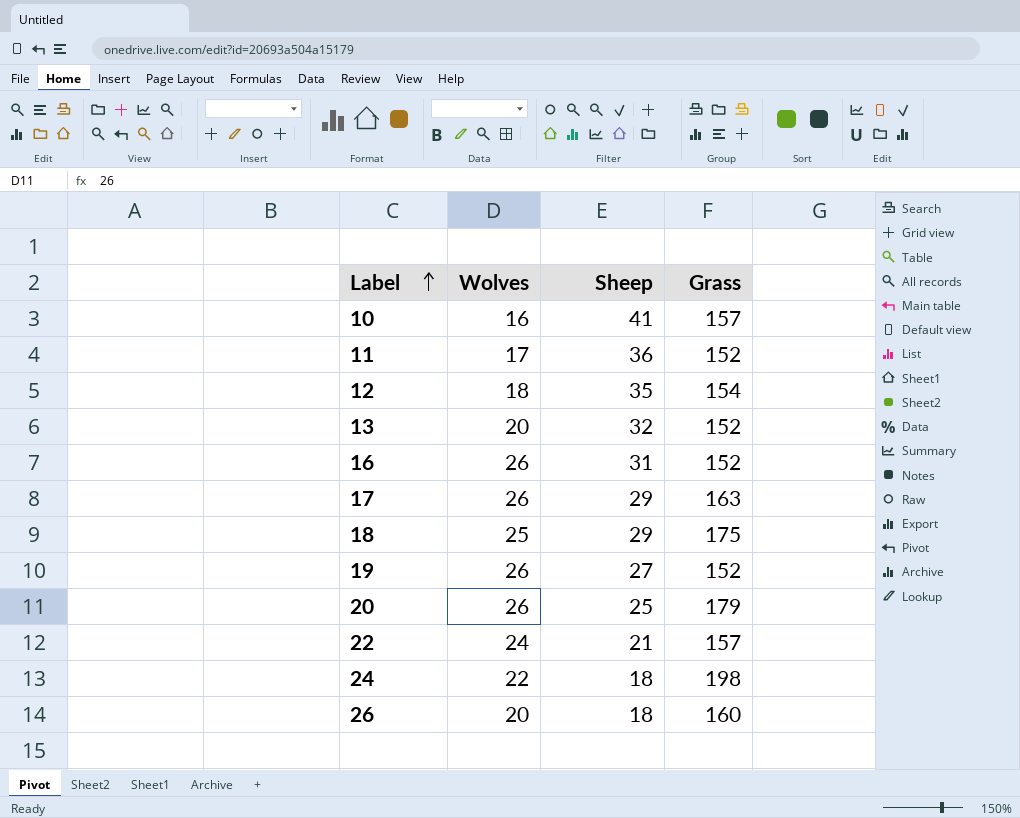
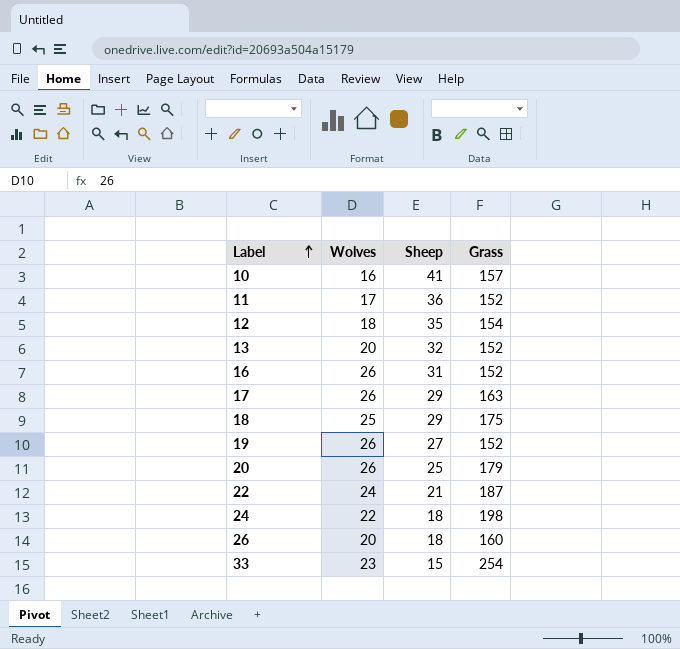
22 | Grass: 157 -> 187
row 33: none -> 23 | 15 | 254

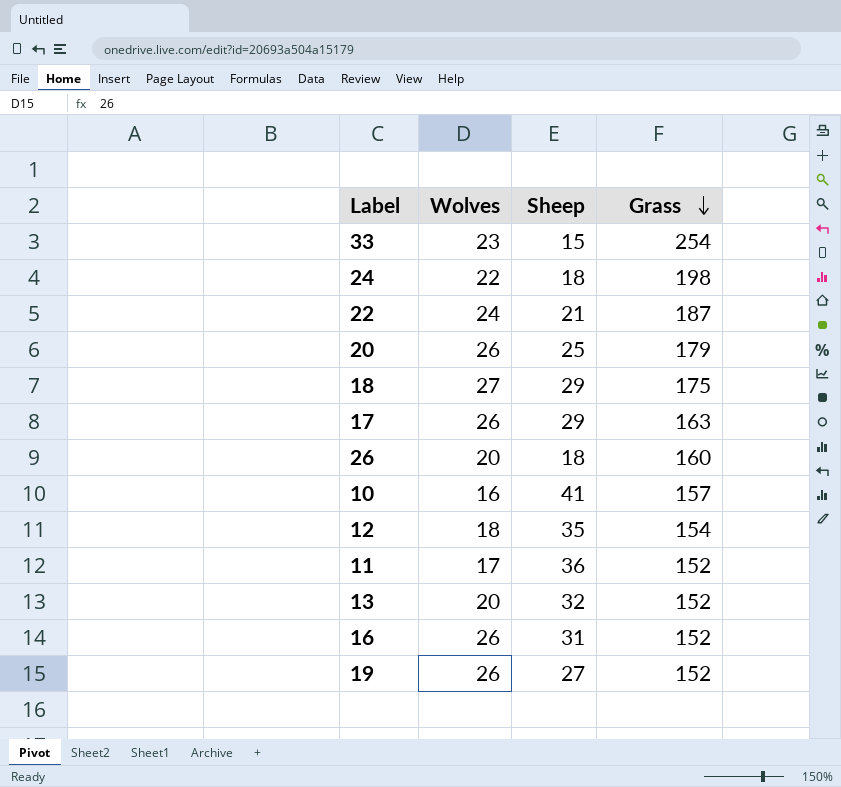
row order: Label ascending -> Grass descending
18 | Wolves: 25 -> 27

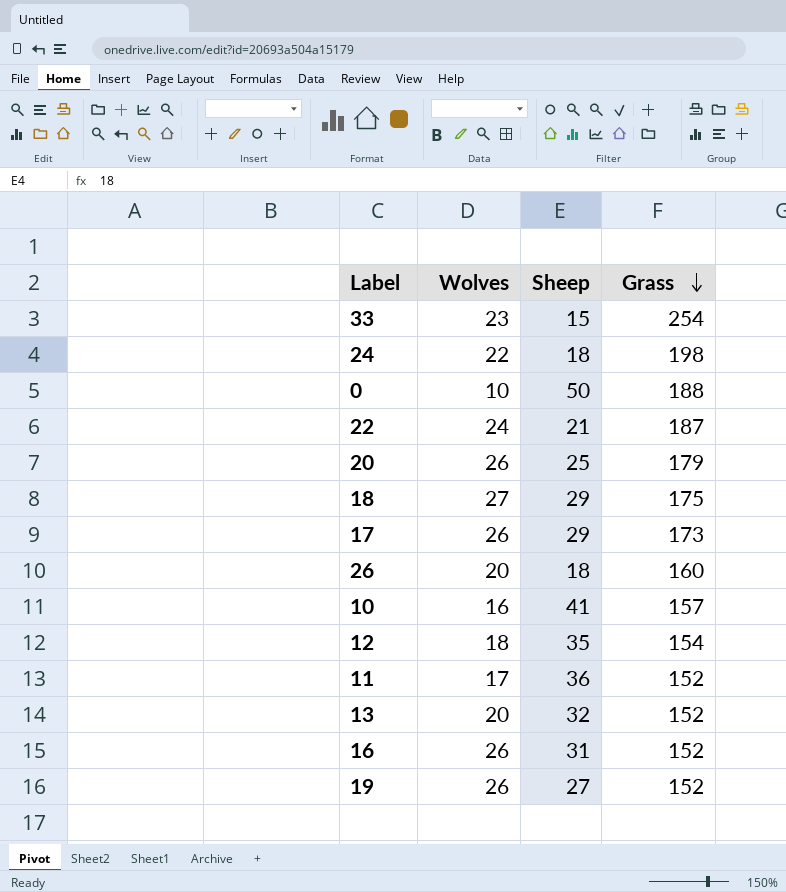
row 0: none -> 10 | 50 | 188
17 | Grass: 163 -> 173

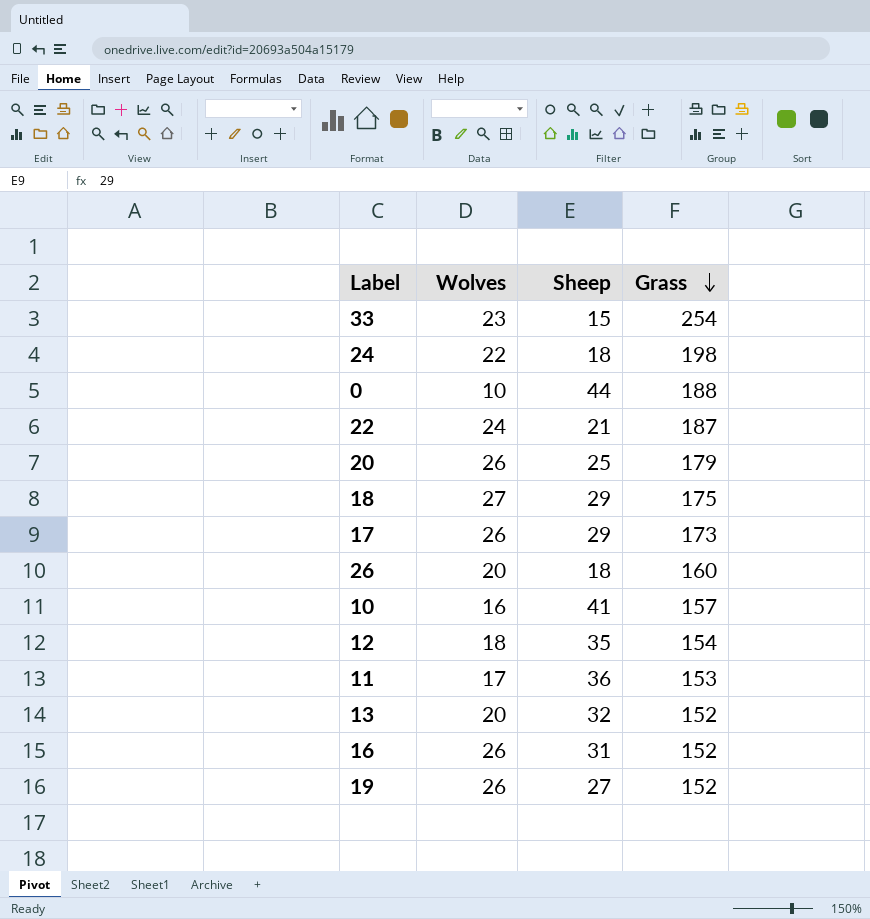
0 | Sheep: 50 -> 44
11 | Grass: 152 -> 153

